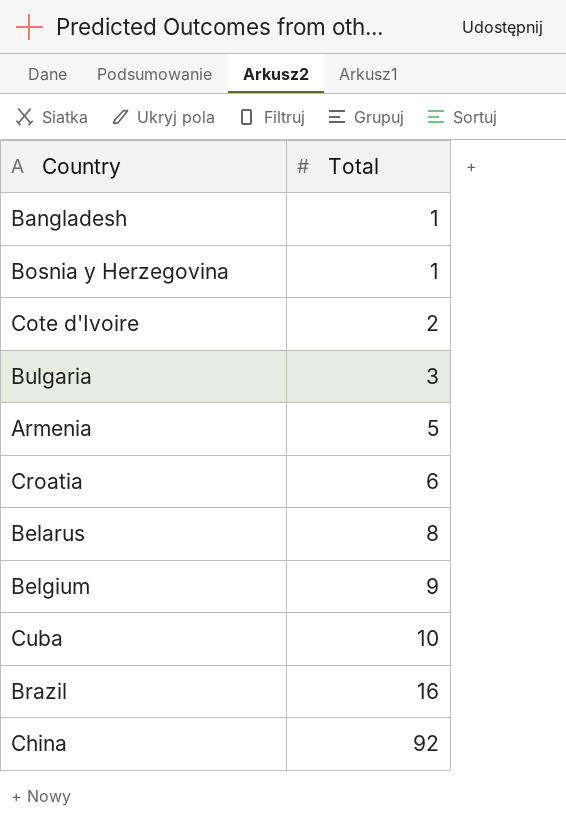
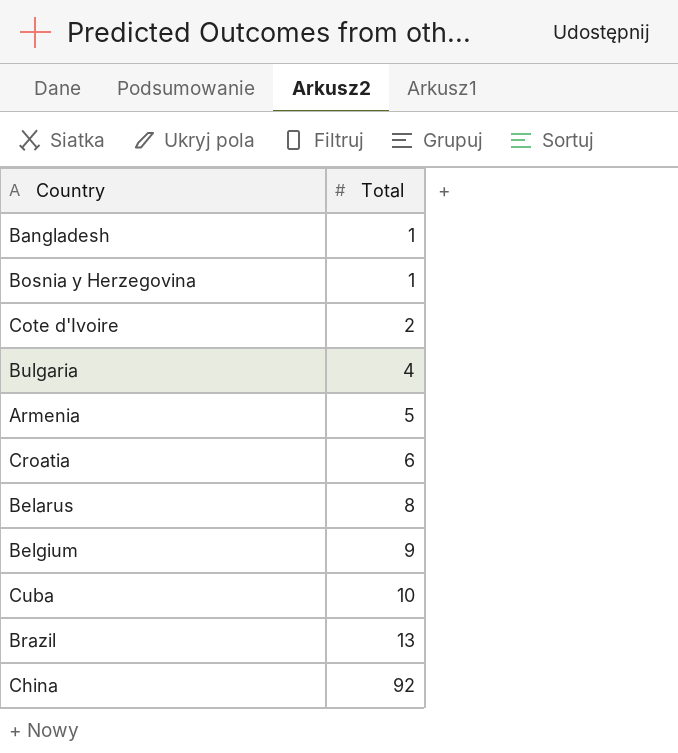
Bulgaria | Total: 3 -> 4
Brazil | Total: 16 -> 13

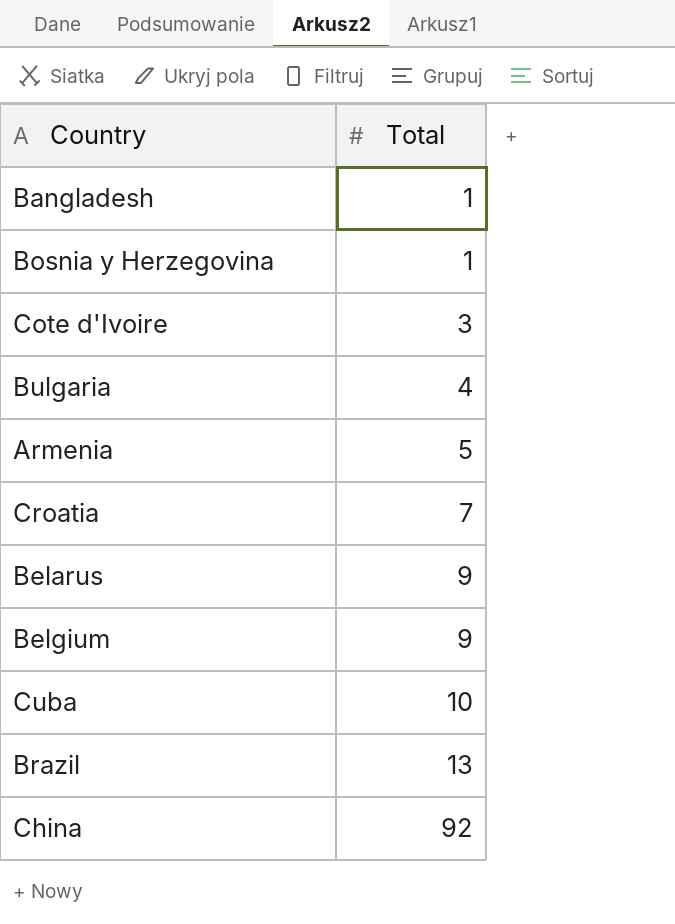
Cote d'Ivoire | Total: 2 -> 3
Croatia | Total: 6 -> 7
Belarus | Total: 8 -> 9

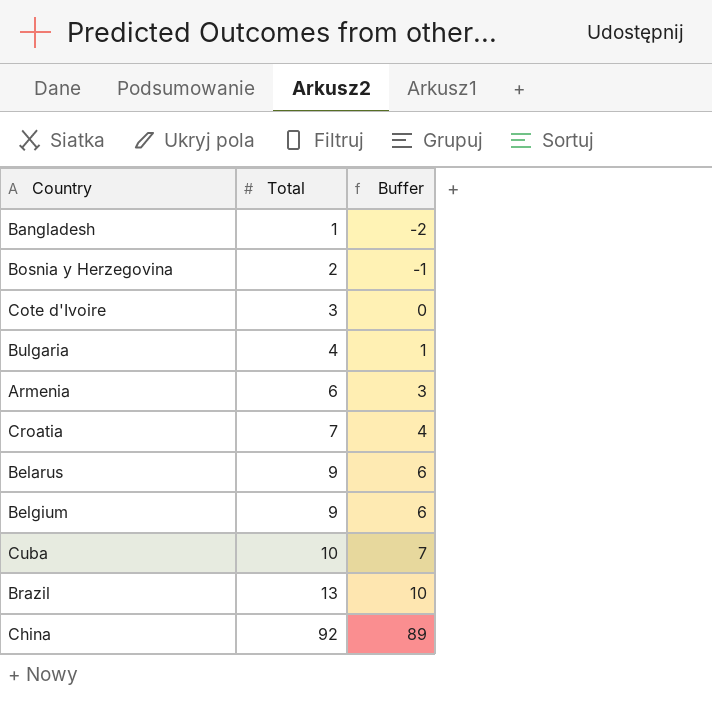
column Buffer | formula: none -> [Total] - 3
Bosnia y Herzegovina | Total: 1 -> 2
Armenia | Total: 5 -> 6

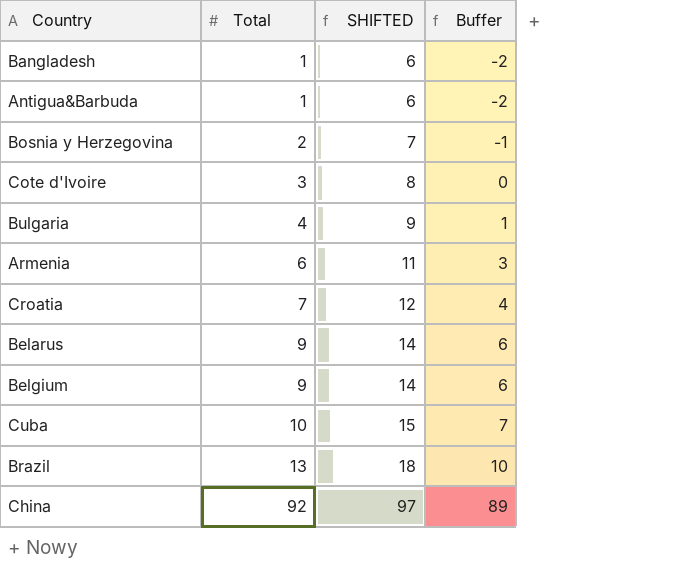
column SHIFTED | formula: none -> [Total] + 5
row Antigua&Barbuda: none -> 1 | 6 | -2

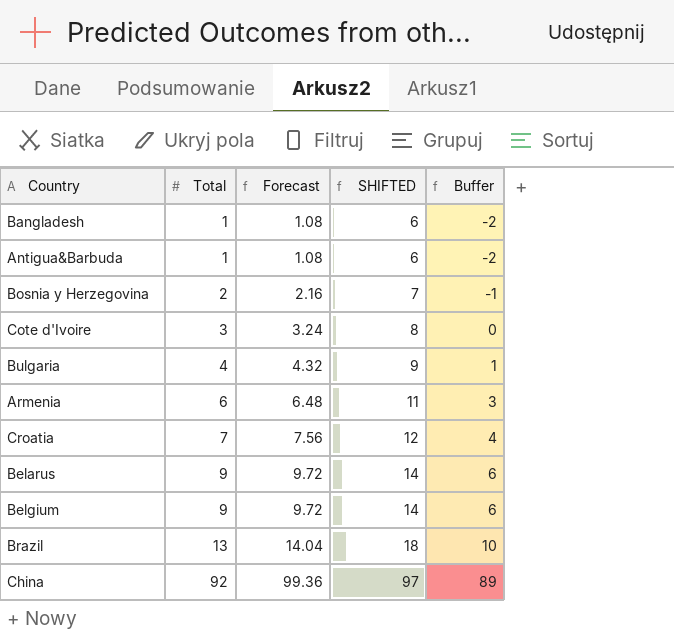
column Forecast | formula: none -> [Total] * 1.08
row Cuba: 10 | 15 | 7 -> none

